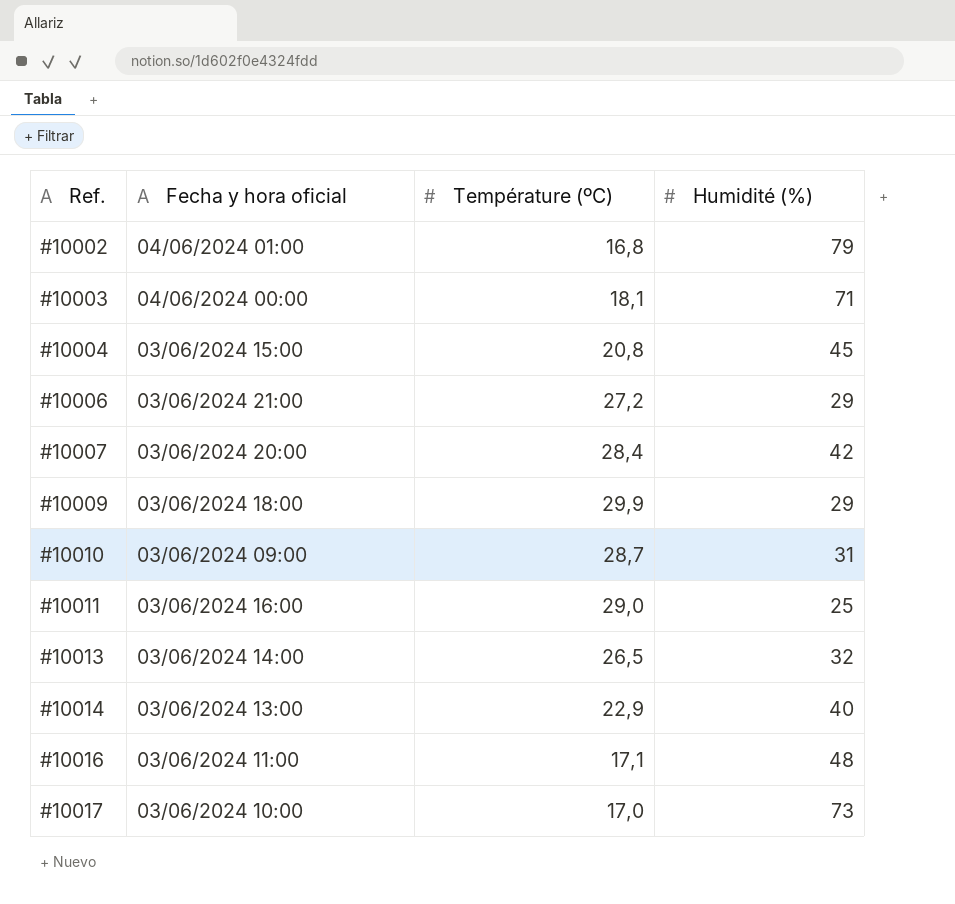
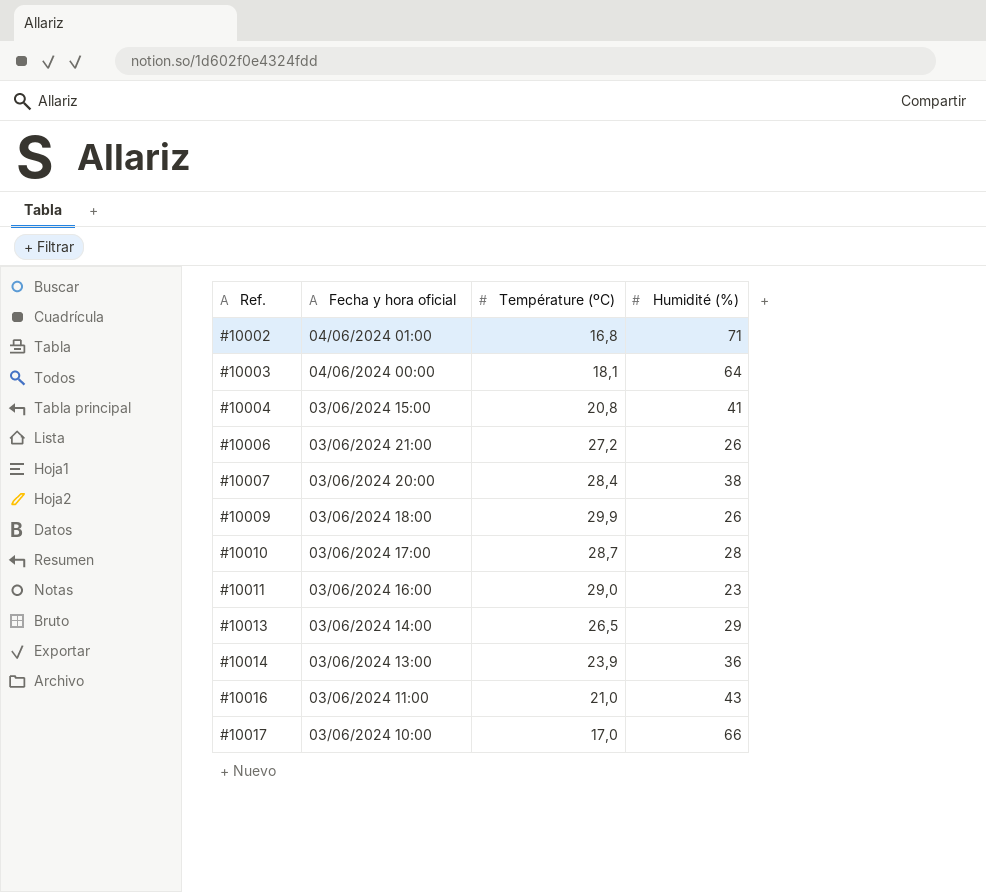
#10002 | Humidité (%): 79 -> 71
#10003 | Humidité (%): 71 -> 64
#10004 | Humidité (%): 45 -> 41
#10006 | Humidité (%): 29 -> 26
#10007 | Humidité (%): 42 -> 38
#10009 | Humidité (%): 29 -> 26
#10010 | Fecha y hora oficial: 03/06/2024 09:00 -> 03/06/2024 17:00
#10010 | Humidité (%): 31 -> 28
#10011 | Humidité (%): 25 -> 23
#10013 | Humidité (%): 32 -> 29
#10014 | Température (ºC): 22,9 -> 23,9
#10014 | Humidité (%): 40 -> 36
#10016 | Température (ºC): 17,1 -> 21,0
#10016 | Humidité (%): 48 -> 43
#10017 | Humidité (%): 73 -> 66

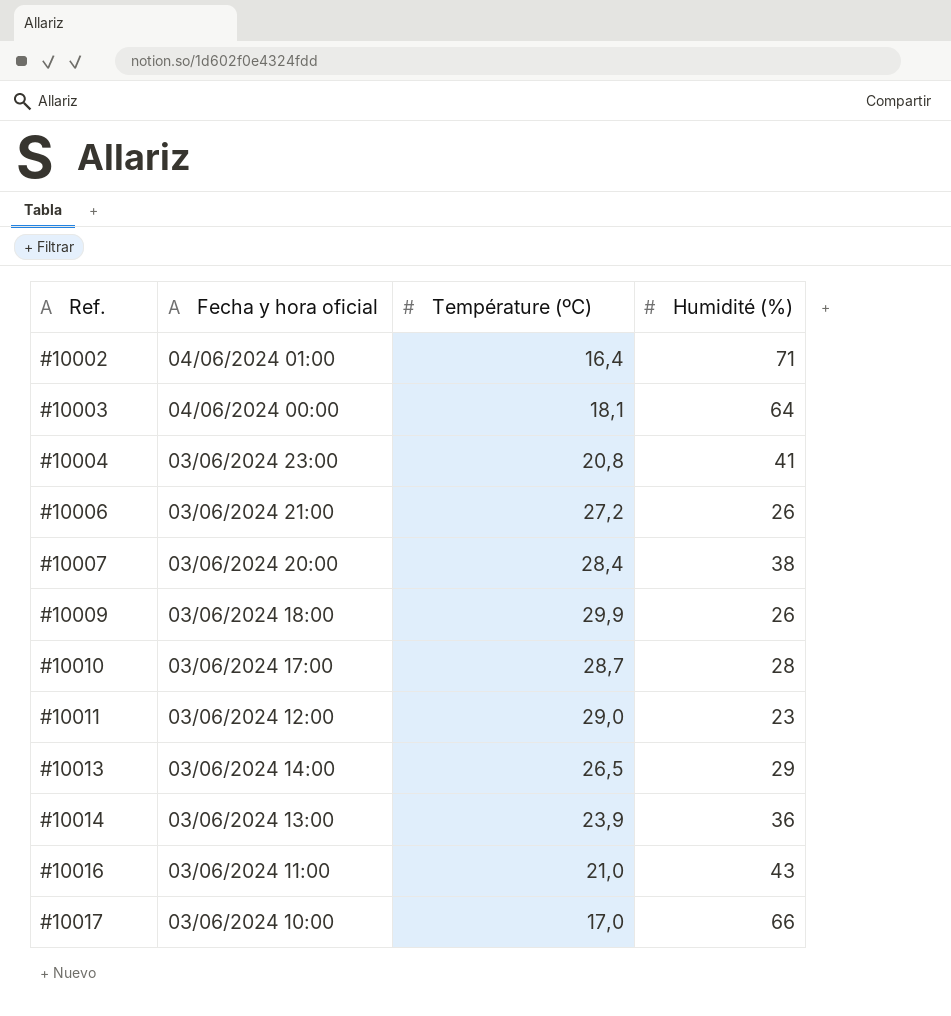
#10002 | Température (ºC): 16,8 -> 16,4
#10004 | Fecha y hora oficial: 03/06/2024 15:00 -> 03/06/2024 23:00
#10011 | Fecha y hora oficial: 03/06/2024 16:00 -> 03/06/2024 12:00

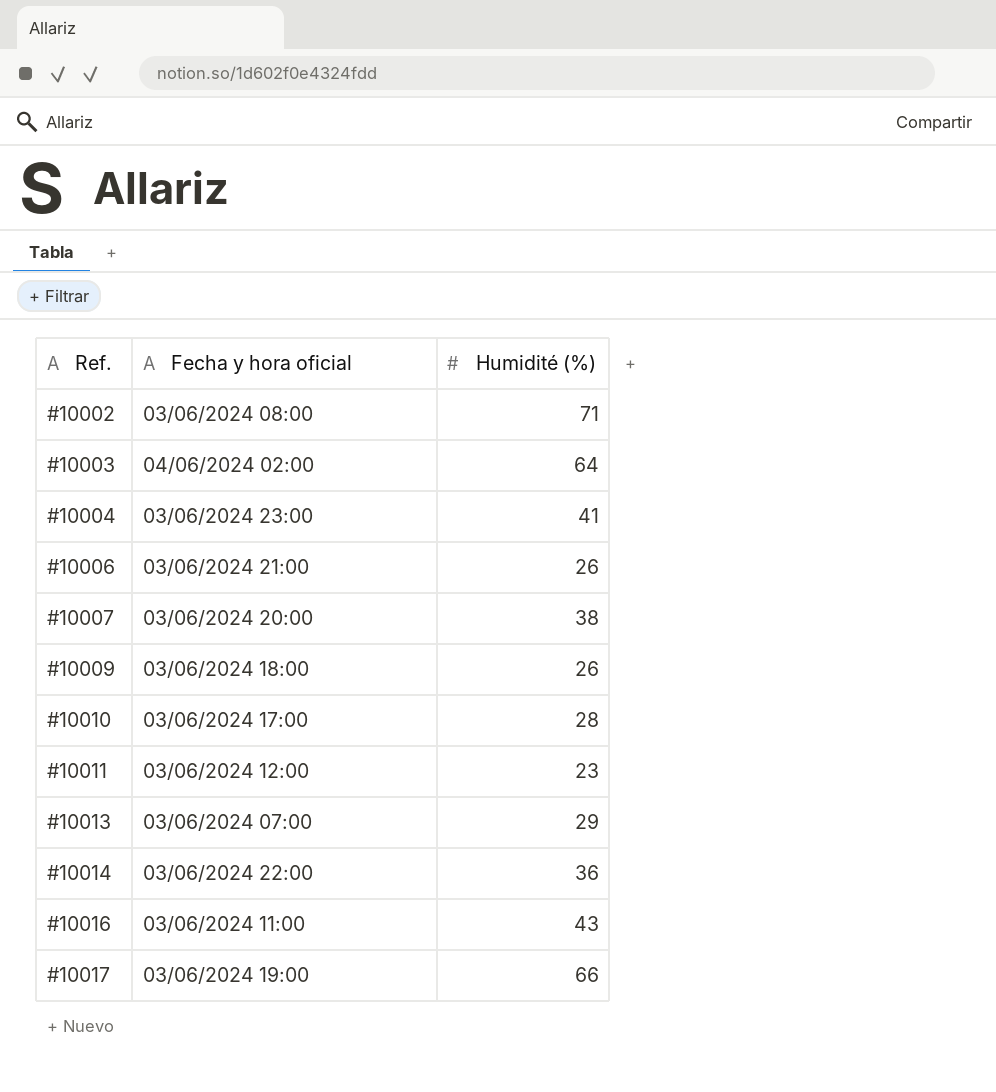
column Température (ºC) | position: 3 -> none
#10002 | Fecha y hora oficial: 04/06/2024 01:00 -> 03/06/2024 08:00
#10003 | Fecha y hora oficial: 04/06/2024 00:00 -> 04/06/2024 02:00
#10013 | Fecha y hora oficial: 03/06/2024 14:00 -> 03/06/2024 07:00
#10014 | Fecha y hora oficial: 03/06/2024 13:00 -> 03/06/2024 22:00
#10017 | Fecha y hora oficial: 03/06/2024 10:00 -> 03/06/2024 19:00

